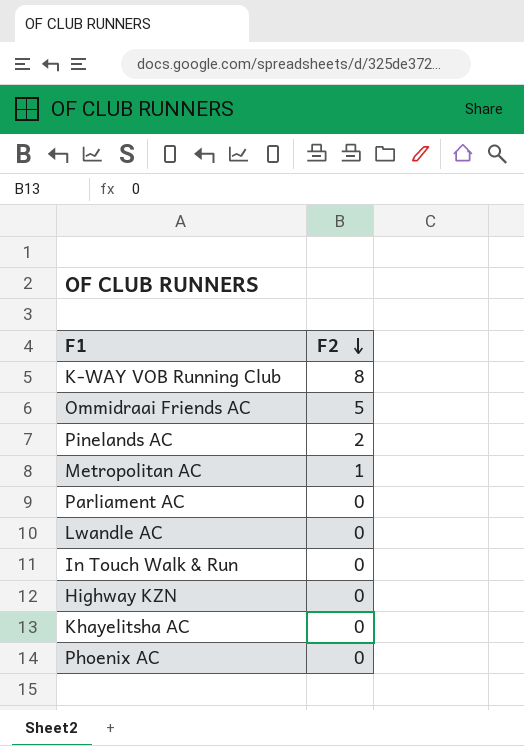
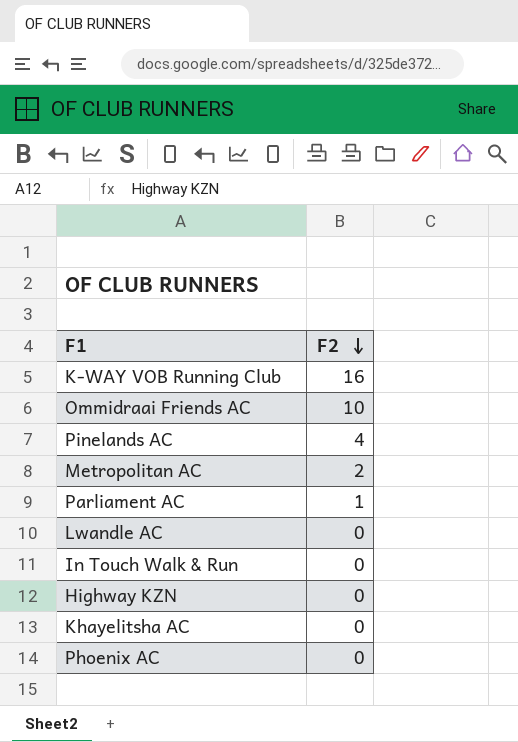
K-WAY VOB Running Club | F2: 8 -> 16
Ommidraai Friends AC | F2: 5 -> 10
Pinelands AC | F2: 2 -> 4
Metropolitan AC | F2: 1 -> 2
Parliament AC | F2: 0 -> 1

